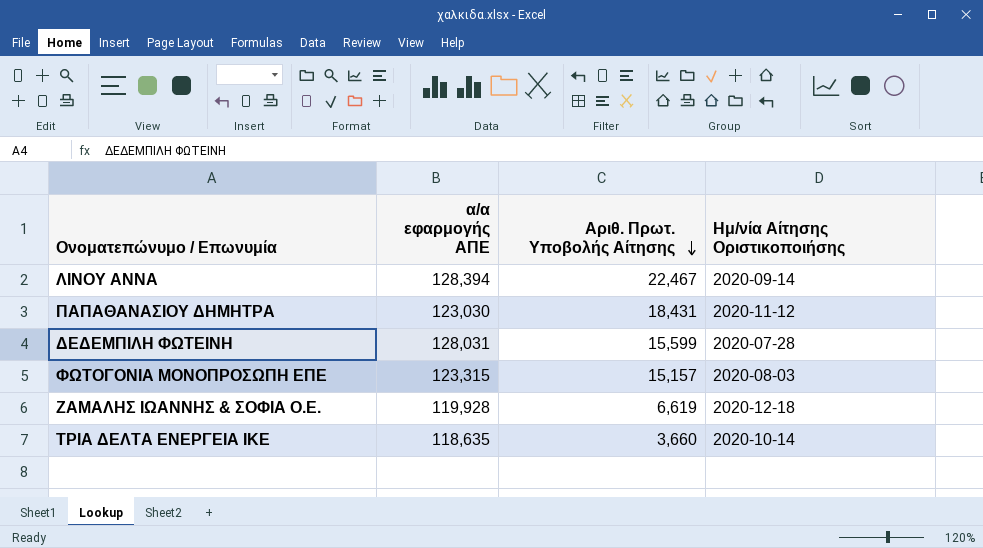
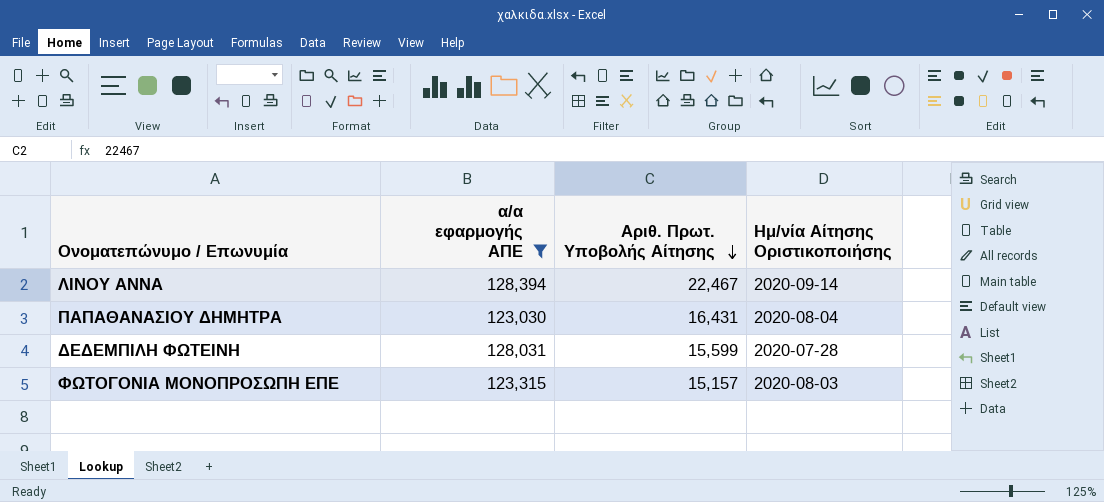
filter: none -> α/α εφαρμογής ΑΠΕ >= 123,030
ΠΑΠΑΘΑΝΑΣΙΟΥ ΔΗΜΗΤΡΑ | Αριθ. Πρωτ. Υποβολής Αίτησης: 18,431 -> 16,431
ΠΑΠΑΘΑΝΑΣΙΟΥ ΔΗΜΗΤΡΑ | Ημ/νία Αίτησης Οριστικοποιήσης: 2020-11-12 -> 2020-08-04

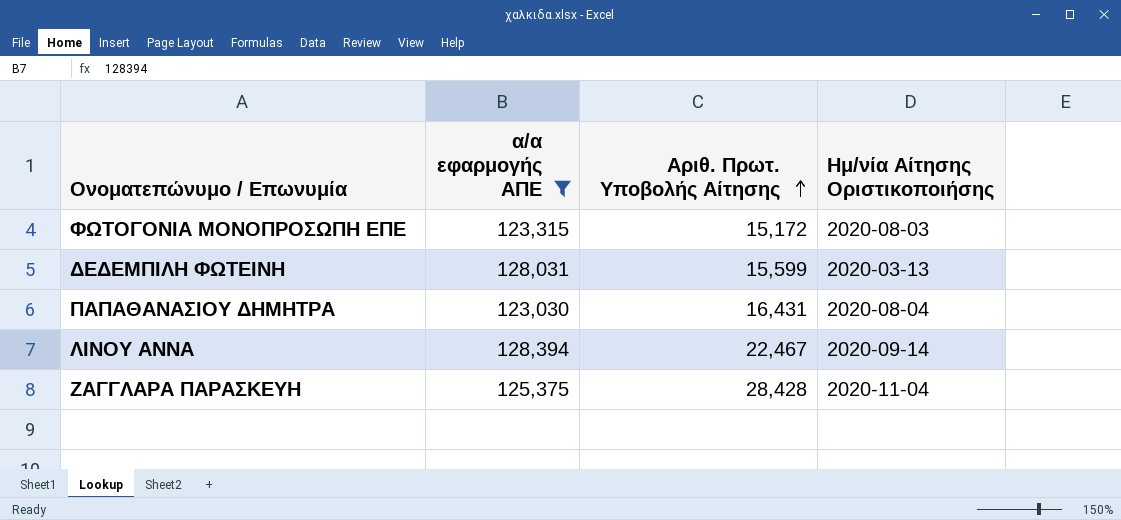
row order: Αριθ. Πρωτ. Υποβολής Αίτησης descending -> Αριθ. Πρωτ. Υποβολής Αίτησης ascending
ΦΩΤΟΓΟΝΙΑ ΜΟΝΟΠΡΟΣΩΠΗ ΕΠΕ | Αριθ. Πρωτ. Υποβολής Αίτησης: 15,157 -> 15,172
ΔΕΔΕΜΠΙΛΗ ΦΩΤΕΙΝΗ | Ημ/νία Αίτησης Οριστικοποιήσης: 2020-07-28 -> 2020-03-13
row ΖΑΓΓΛΑΡΑ ΠΑΡΑΣΚΕΥΗ: none -> 125,375 | 28,428 | 2020-11-04

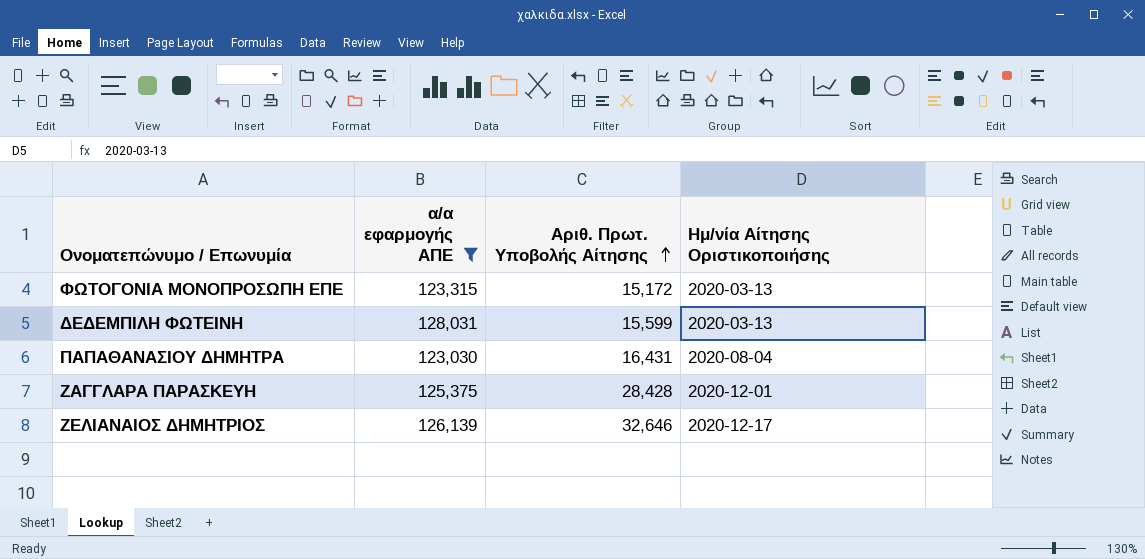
row ΛΙΝΟΥ ΑΝΝΑ: 128,394 | 22,467 | 2020-09-14 -> none
ΦΩΤΟΓΟΝΙΑ ΜΟΝΟΠΡΟΣΩΠΗ ΕΠΕ | Ημ/νία Αίτησης Οριστικοποιήσης: 2020-08-03 -> 2020-03-13
ΖΑΓΓΛΑΡΑ ΠΑΡΑΣΚΕΥΗ | Ημ/νία Αίτησης Οριστικοποιήσης: 2020-11-04 -> 2020-12-01
row ΖΕΛΙΑΝΑΙΟΣ ΔΗΜΗΤΡΙΟΣ: none -> 126,139 | 32,646 | 2020-12-17

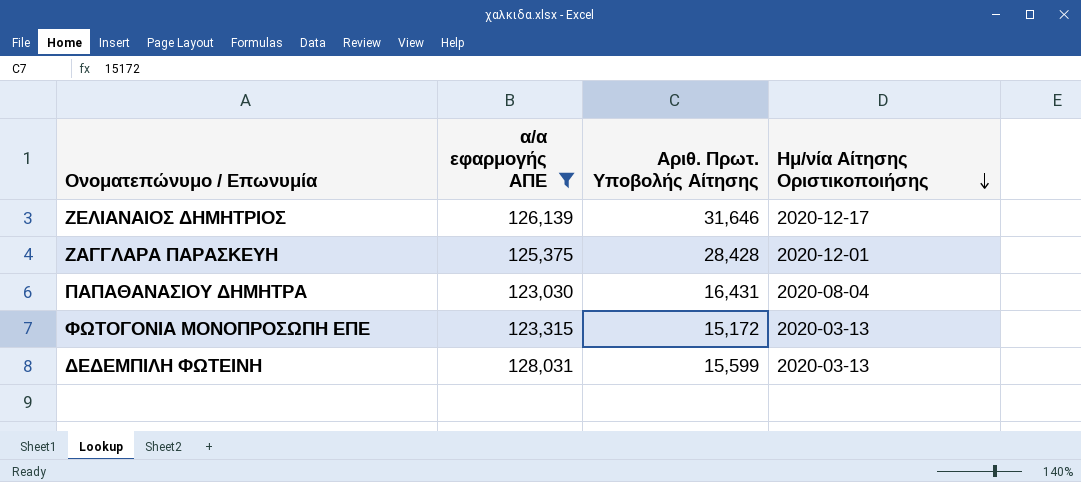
row order: Αριθ. Πρωτ. Υποβολής Αίτησης ascending -> Ημ/νία Αίτησης Οριστικοποιήσης descending
ΖΕΛΙΑΝΑΙΟΣ ΔΗΜΗΤΡΙΟΣ | Αριθ. Πρωτ. Υποβολής Αίτησης: 32,646 -> 31,646

